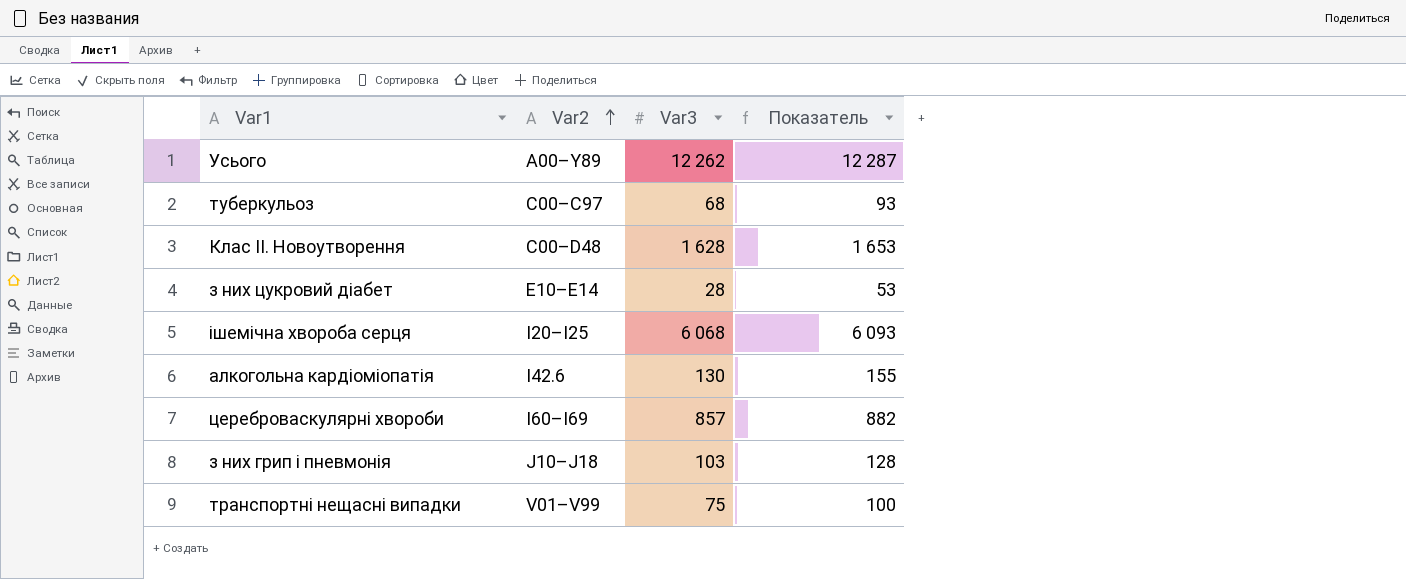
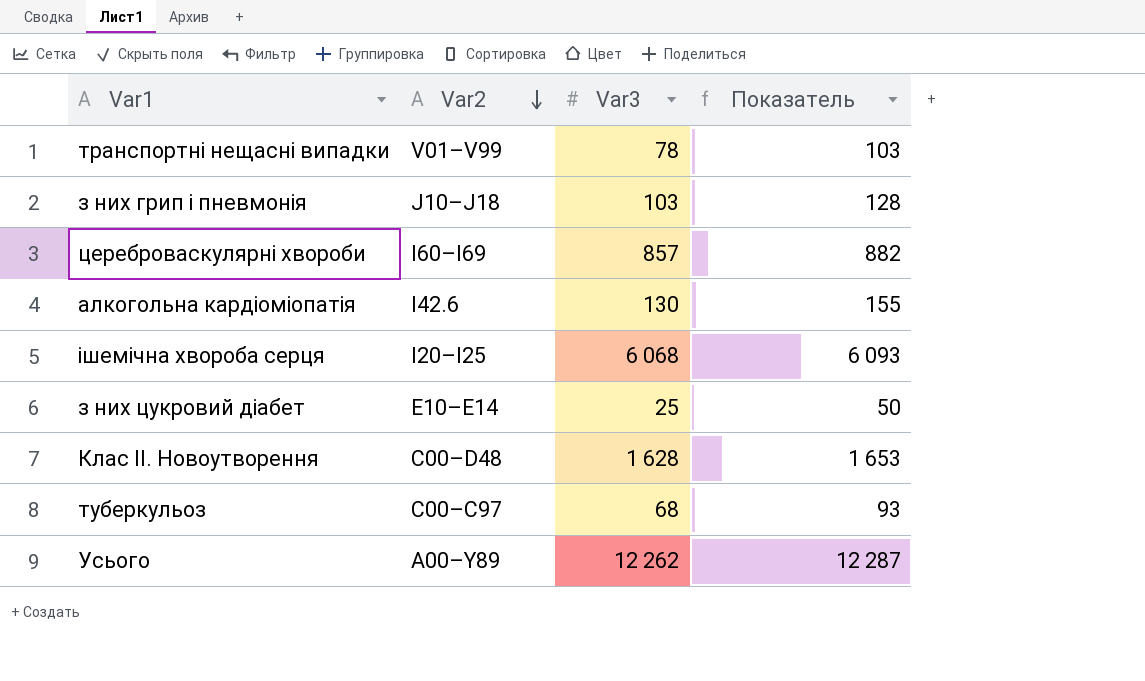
row order: Var2 ascending -> Var2 descending
транспортні нещасні випадки | Var3: 75 -> 78
транспортні нещасні випадки | Показатель: 100 -> 103
з них цукровий діабет | Var3: 28 -> 25
з них цукровий діабет | Показатель: 53 -> 50

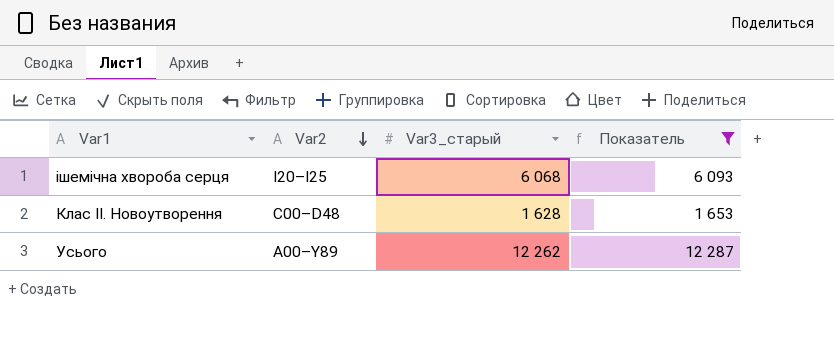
filter: none -> Показатель >= 1 653
column name: Var3 -> Var3_старый

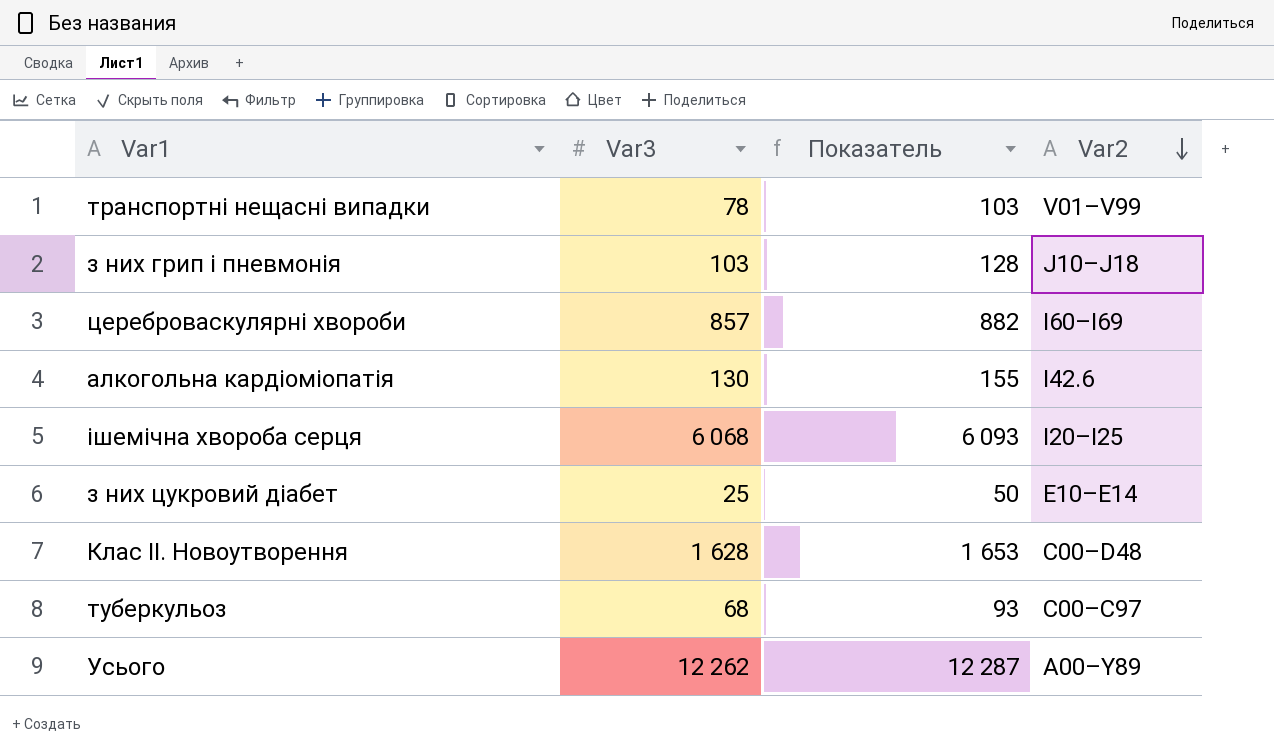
filter: Показатель >= 1 653 -> none
column name: Var3_старый -> Var3
column Var2 | position: 2 -> 4

